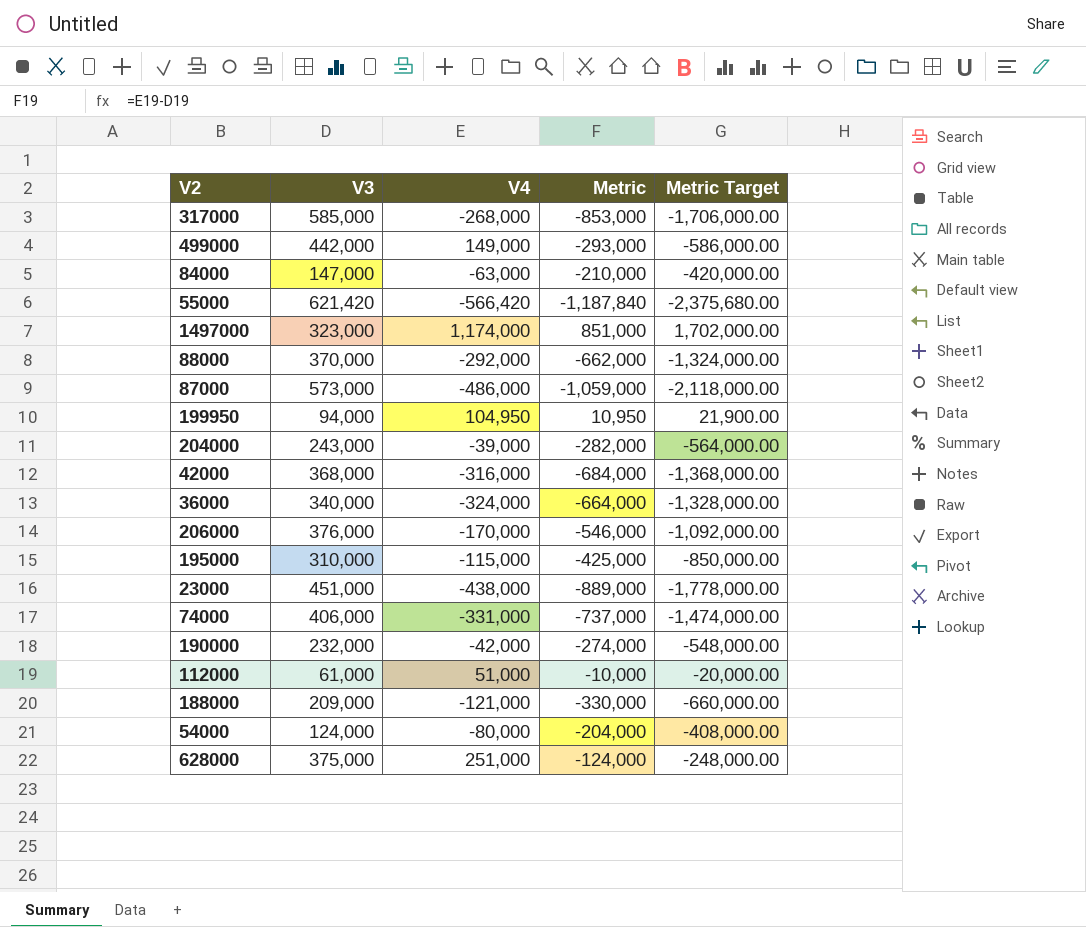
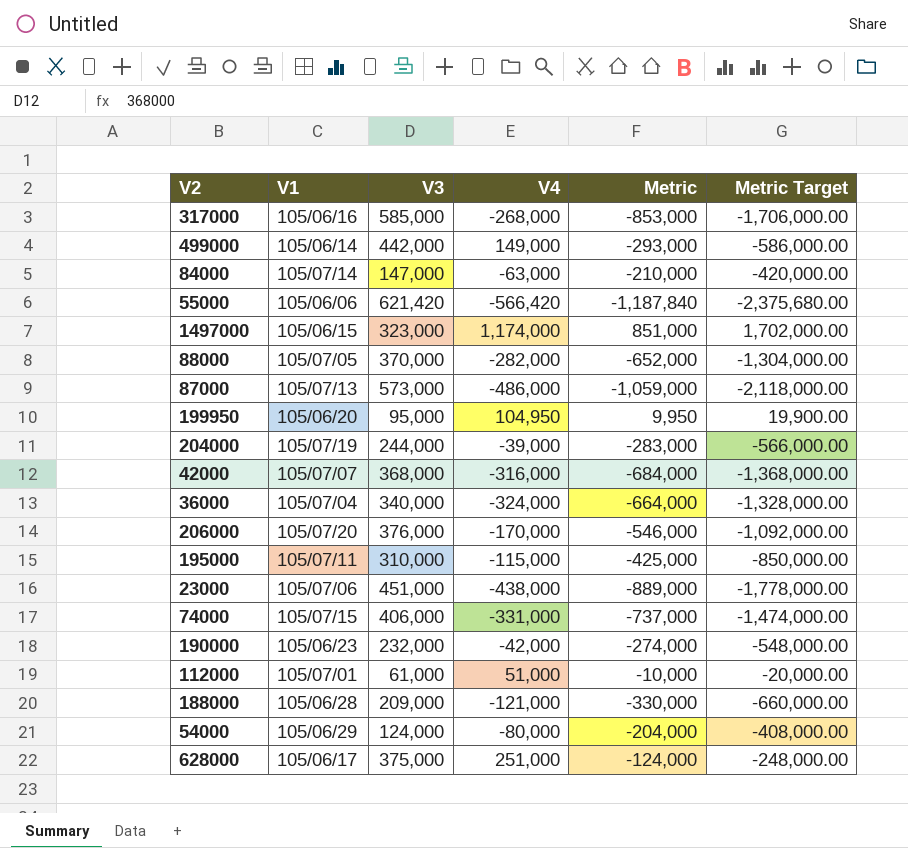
column V1 | position: none -> 2
88000 | V4: -292,000 -> -282,000
88000 | Metric: -662,000 -> -652,000
88000 | Metric Target: -1,324,000.00 -> -1,304,000.00
199950 | V3: 94,000 -> 95,000
199950 | Metric: 10,950 -> 9,950
199950 | Metric Target: 21,900.00 -> 19,900.00
204000 | V3: 243,000 -> 244,000
204000 | Metric: -282,000 -> -283,000
204000 | Metric Target: -564,000.00 -> -566,000.00

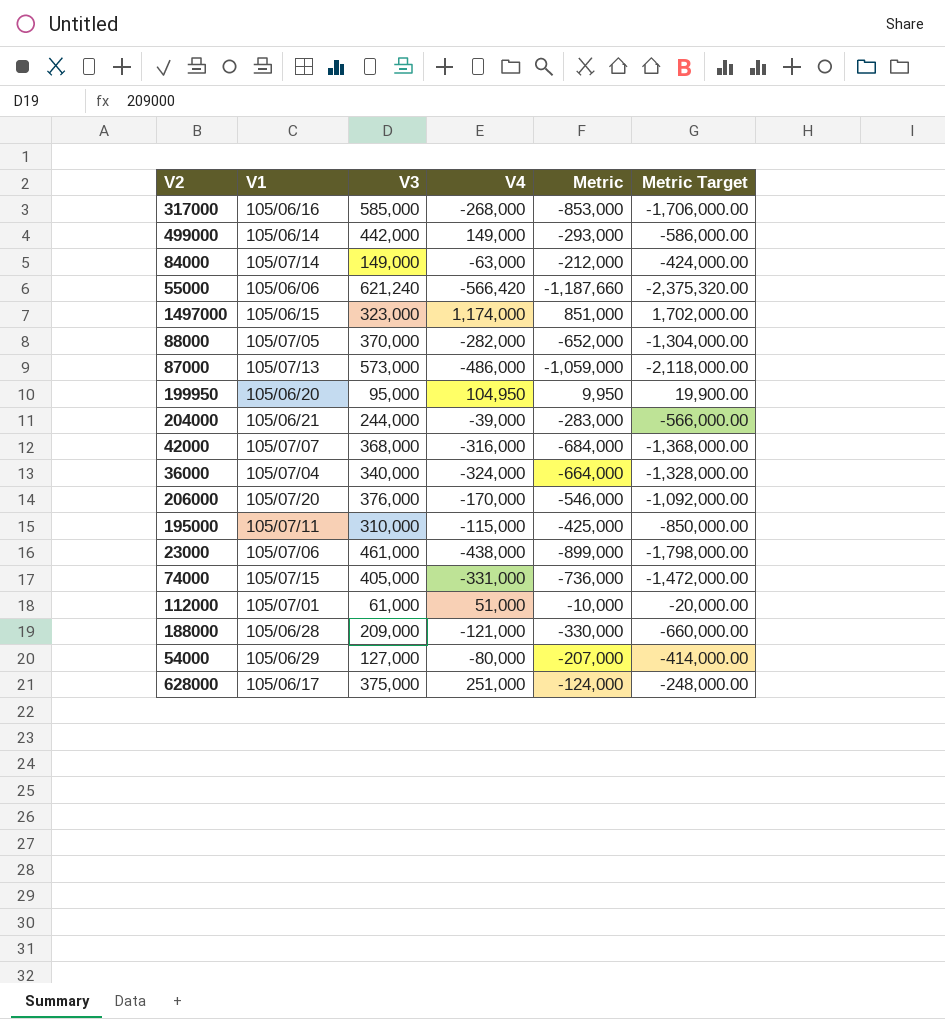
row 190000: 105/06/23 | 232,000 | -42,000 | -274,000 | -548,000.00 -> none
84000 | V3: 147,000 -> 149,000
84000 | Metric: -210,000 -> -212,000
84000 | Metric Target: -420,000.00 -> -424,000.00
55000 | V3: 621,420 -> 621,240
55000 | Metric: -1,187,840 -> -1,187,660
55000 | Metric Target: -2,375,680.00 -> -2,375,320.00
204000 | V1: 105/07/19 -> 105/06/21
23000 | V3: 451,000 -> 461,000
23000 | Metric: -889,000 -> -899,000
23000 | Metric Target: -1,778,000.00 -> -1,798,000.00
74000 | V3: 406,000 -> 405,000
74000 | Metric: -737,000 -> -736,000
74000 | Metric Target: -1,474,000.00 -> -1,472,000.00
54000 | V3: 124,000 -> 127,000
54000 | Metric: -204,000 -> -207,000
54000 | Metric Target: -408,000.00 -> -414,000.00

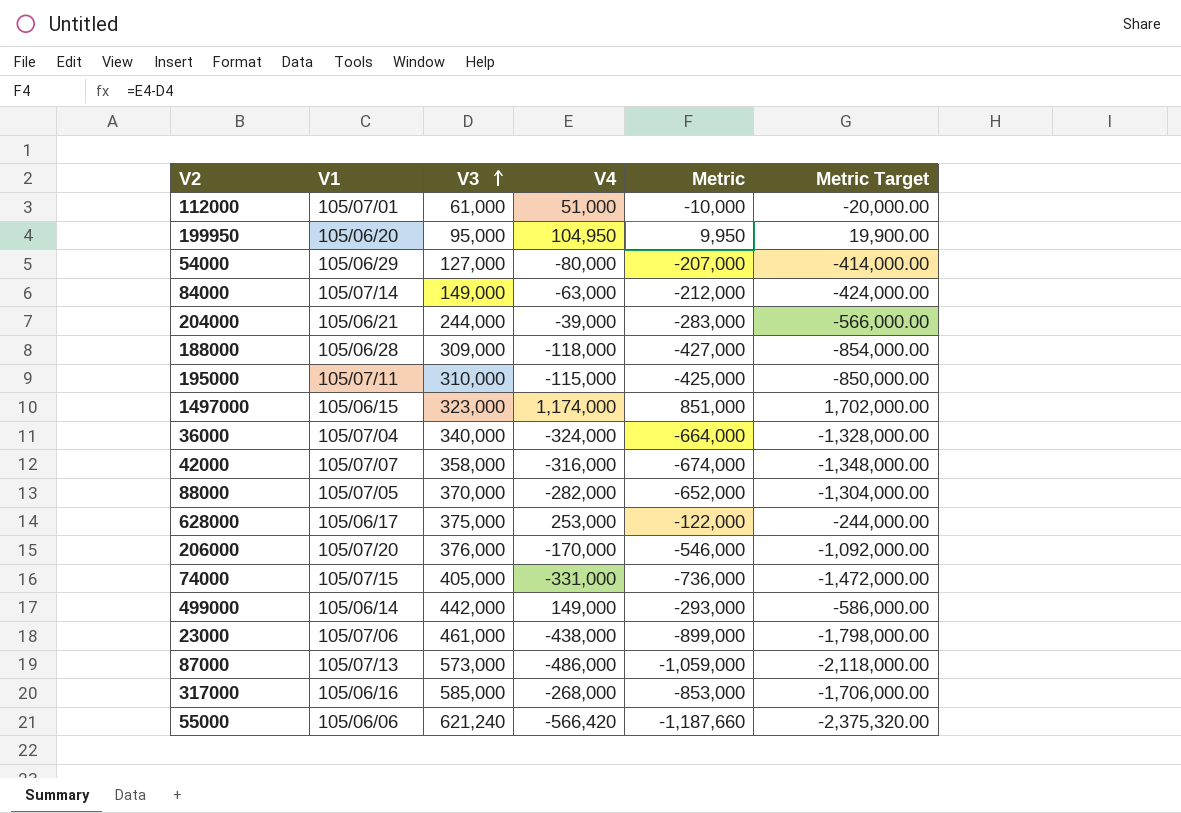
row order: none -> V3 ascending
188000 | V3: 209,000 -> 309,000
188000 | V4: -121,000 -> -118,000
188000 | Metric: -330,000 -> -427,000
188000 | Metric Target: -660,000.00 -> -854,000.00
42000 | V3: 368,000 -> 358,000
42000 | Metric: -684,000 -> -674,000
42000 | Metric Target: -1,368,000.00 -> -1,348,000.00
628000 | V4: 251,000 -> 253,000
628000 | Metric: -124,000 -> -122,000
628000 | Metric Target: -248,000.00 -> -244,000.00

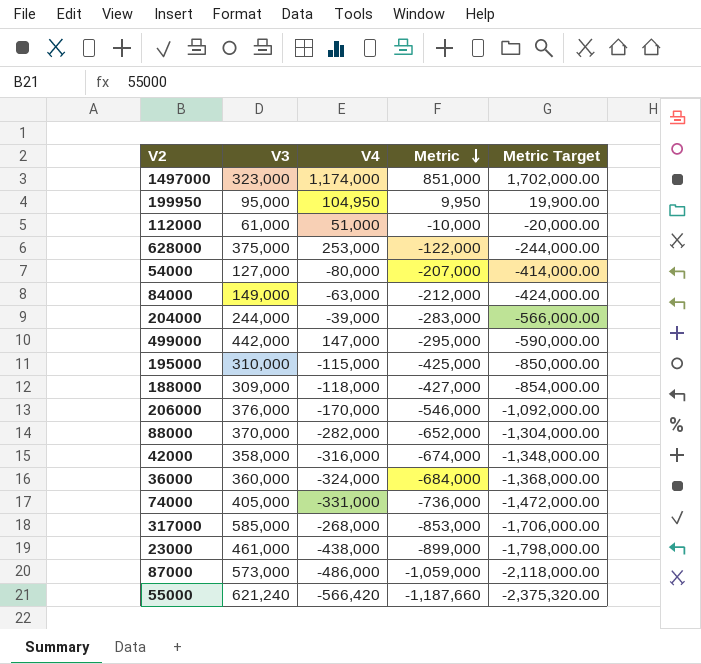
row order: V3 ascending -> Metric descending
column V1 | position: 2 -> none
499000 | V4: 149,000 -> 147,000
499000 | Metric: -293,000 -> -295,000
499000 | Metric Target: -586,000.00 -> -590,000.00
36000 | V3: 340,000 -> 360,000
36000 | Metric: -664,000 -> -684,000
36000 | Metric Target: -1,328,000.00 -> -1,368,000.00

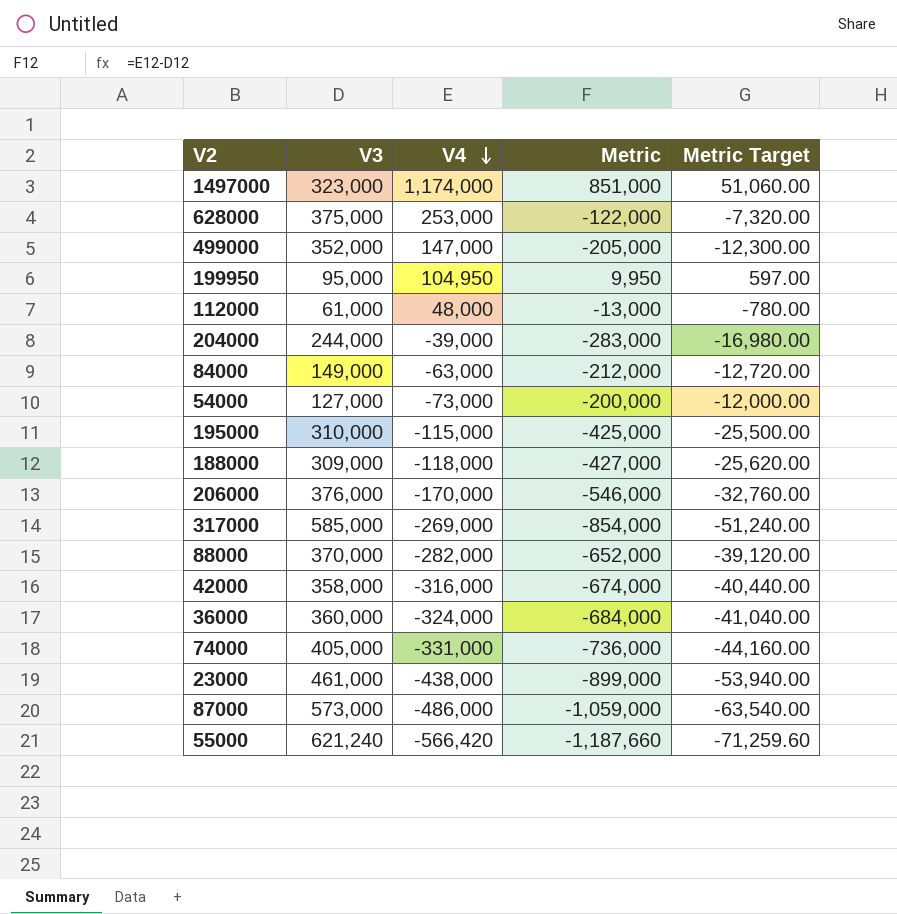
row order: Metric descending -> V4 descending
column Metric Target | formula: [Metric] * 2 -> [Metric] * 0.06
499000 | V3: 442,000 -> 352,000
499000 | Metric: -295,000 -> -205,000
112000 | V4: 51,000 -> 48,000
112000 | Metric: -10,000 -> -13,000
54000 | V4: -80,000 -> -73,000
54000 | Metric: -207,000 -> -200,000
317000 | V4: -268,000 -> -269,000
317000 | Metric: -853,000 -> -854,000

